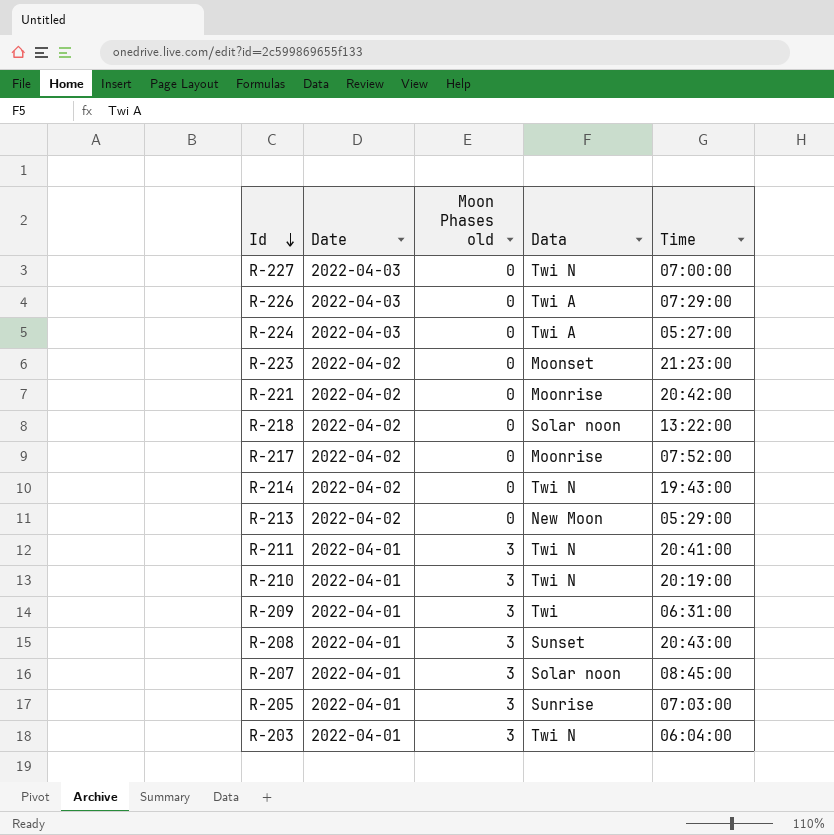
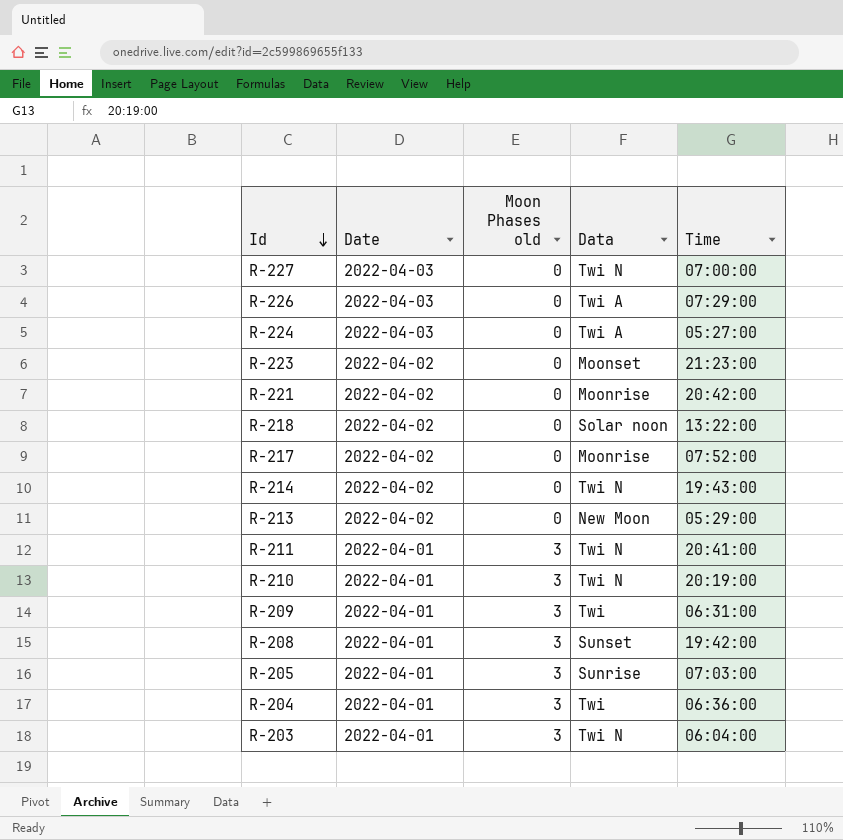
row R-207: 2022-04-01 | 3 | Solar noon | 08:45:00 -> none
R-208 | Time: 20:43:00 -> 19:42:00
row R-204: none -> 2022-04-01 | 3 | Twi | 06:36:00

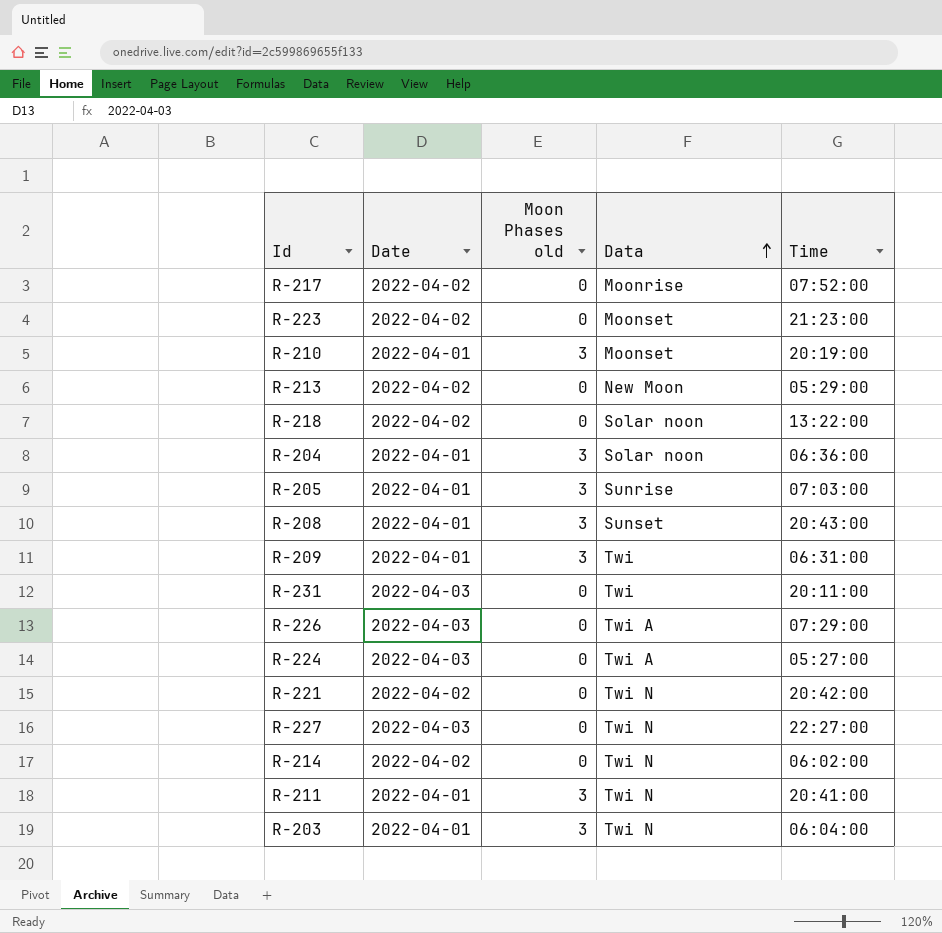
row order: Id descending -> Data ascending
R-210 | Data: Twi N -> Moonset
R-204 | Data: Twi -> Solar noon
R-208 | Time: 19:42:00 -> 20:43:00
row R-231: none -> 2022-04-03 | 0 | Twi | 20:11:00
R-221 | Data: Moonrise -> Twi N
R-227 | Time: 07:00:00 -> 22:27:00
R-214 | Time: 19:43:00 -> 06:02:00

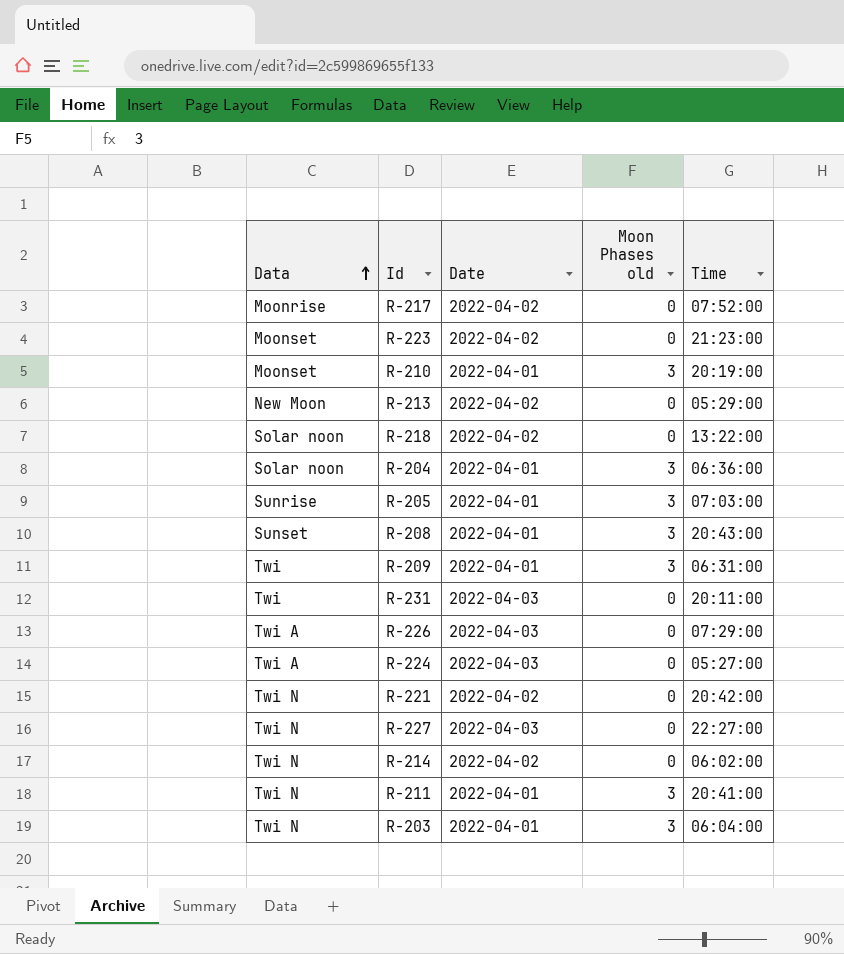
column Data | position: 4 -> 1

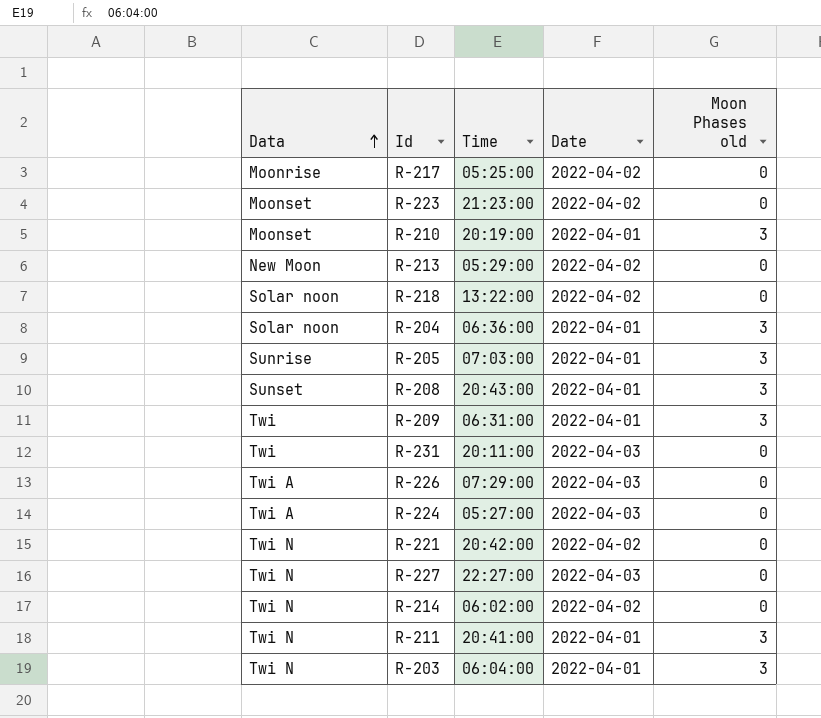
column Time | position: 5 -> 3
R-217 | Time: 07:52:00 -> 05:25:00

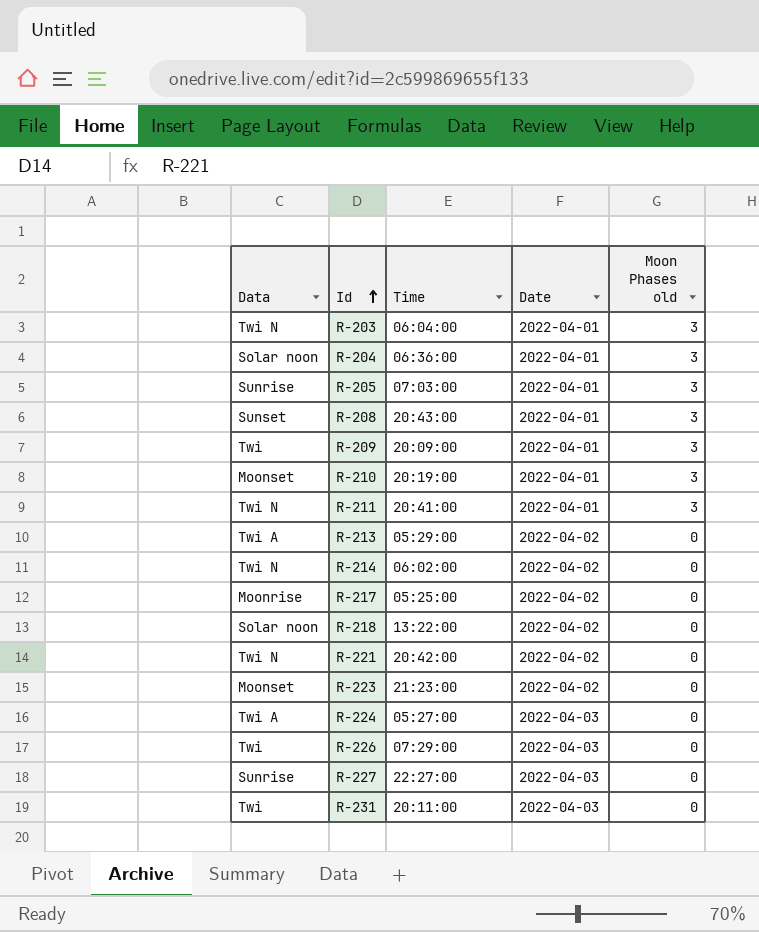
row order: Data ascending -> Id ascending
R-209 | Time: 06:31:00 -> 20:09:00
R-213 | Data: New Moon -> Twi A
R-226 | Data: Twi A -> Twi
R-227 | Data: Twi N -> Sunrise

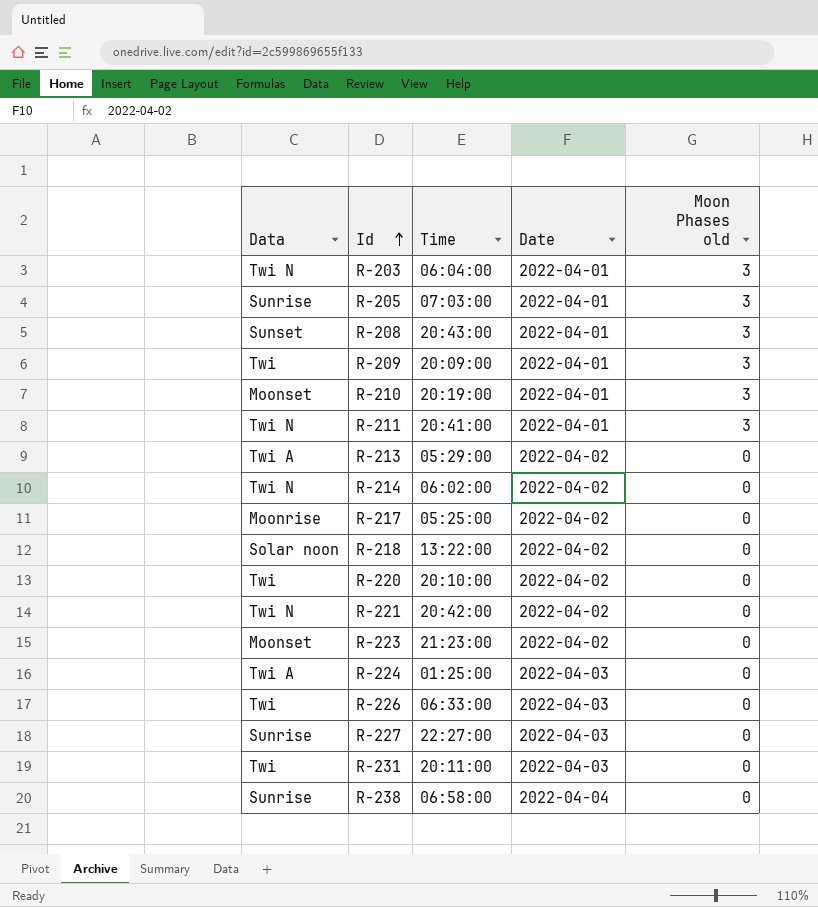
row R-204: Solar noon | 06:36:00 | 2022-04-01 | 3 -> none
row R-220: none -> Twi | 20:10:00 | 2022-04-02 | 0
R-224 | Time: 05:27:00 -> 01:25:00
R-226 | Time: 07:29:00 -> 06:33:00
row R-238: none -> Sunrise | 06:58:00 | 2022-04-04 | 0

